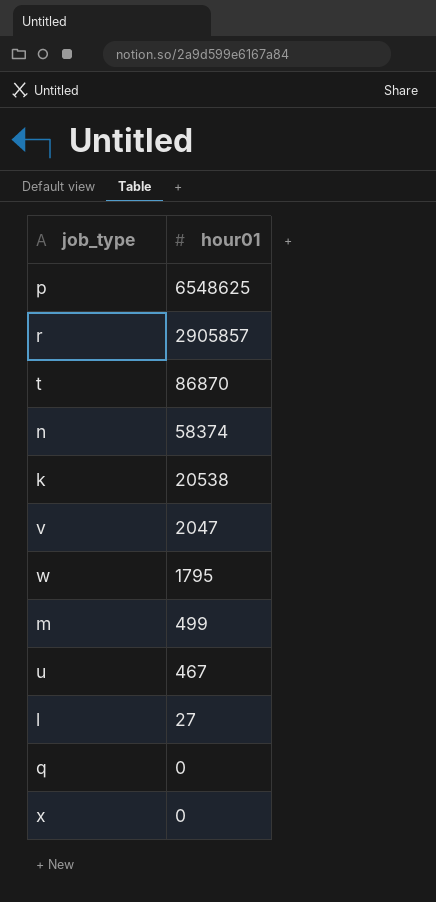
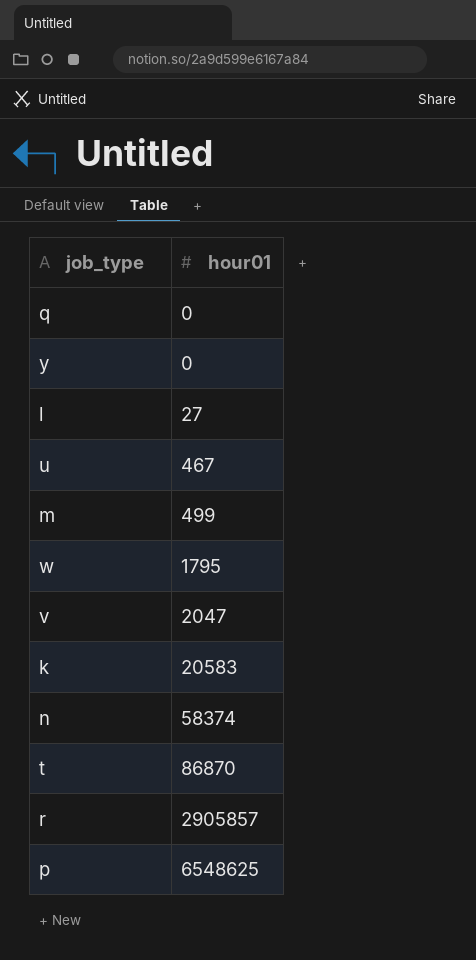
row order: hour01 descending -> hour01 ascending
row x: 0 -> none
row y: none -> 0
k | hour01: 20538 -> 20583

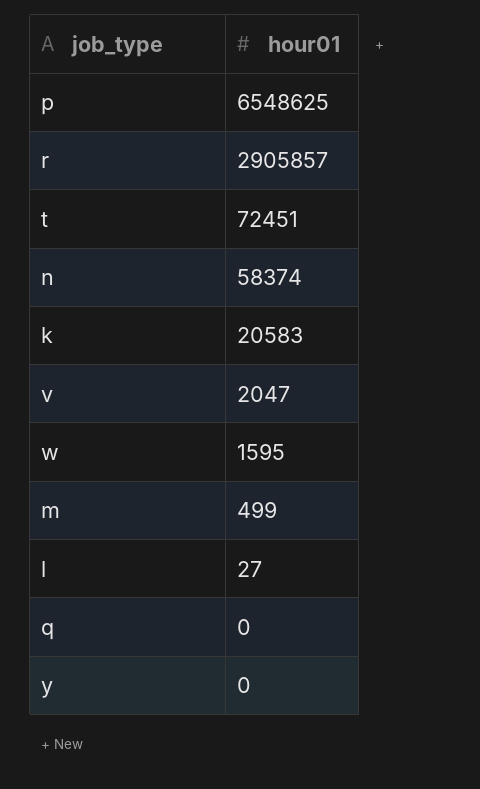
row order: hour01 ascending -> hour01 descending
row u: 467 -> none
t | hour01: 86870 -> 72451
w | hour01: 1795 -> 1595

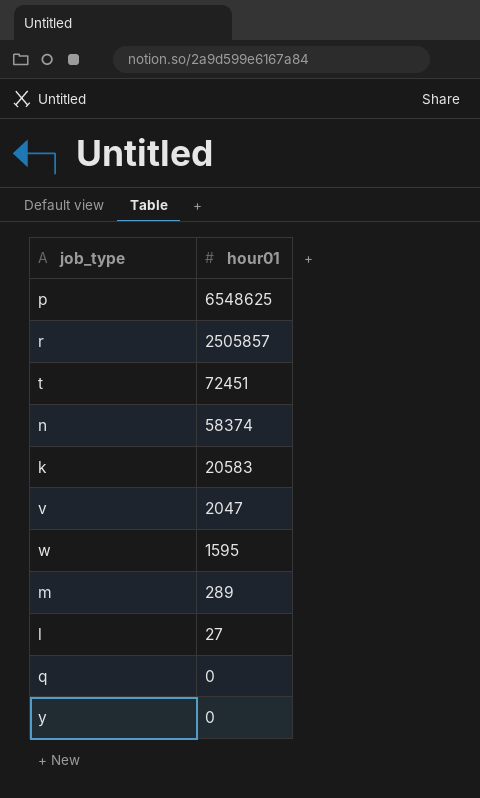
r | hour01: 2905857 -> 2505857
m | hour01: 499 -> 289

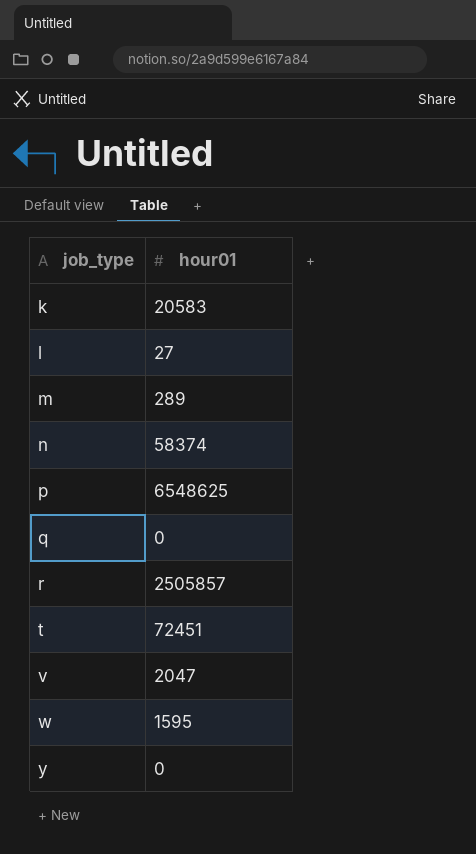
row order: hour01 descending -> job_type ascending

